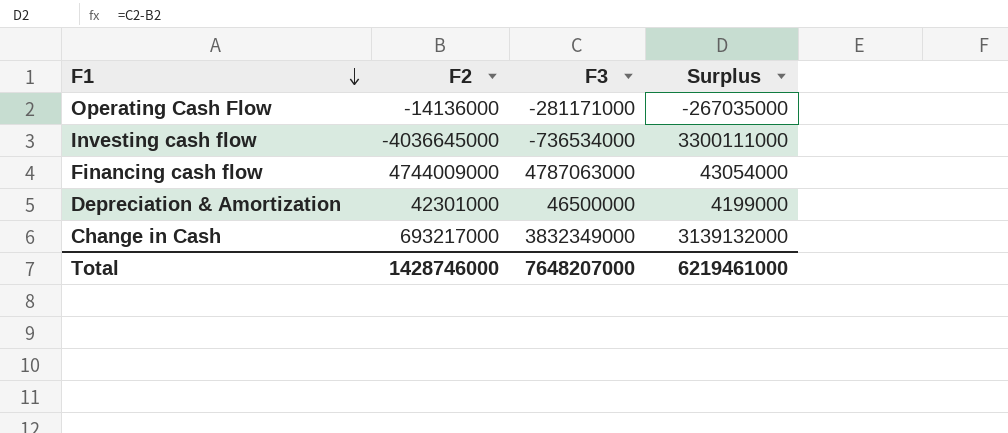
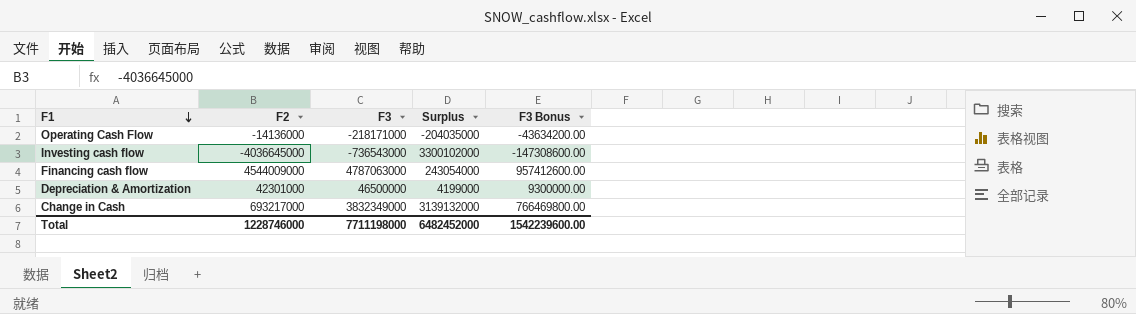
column F3 Bonus | formula: none -> [F3] * 0.2
Operating Cash Flow | F3: -281171000 -> -218171000
Operating Cash Flow | Surplus: -267035000 -> -204035000
Investing cash flow | F3: -736534000 -> -736543000
Investing cash flow | Surplus: 3300111000 -> 3300102000
Financing cash flow | F2: 4744009000 -> 4544009000
Financing cash flow | Surplus: 43054000 -> 243054000
Total | F2: 1428746000 -> 1228746000
Total | F3: 7648207000 -> 7711198000
Total | Surplus: 6219461000 -> 6482452000

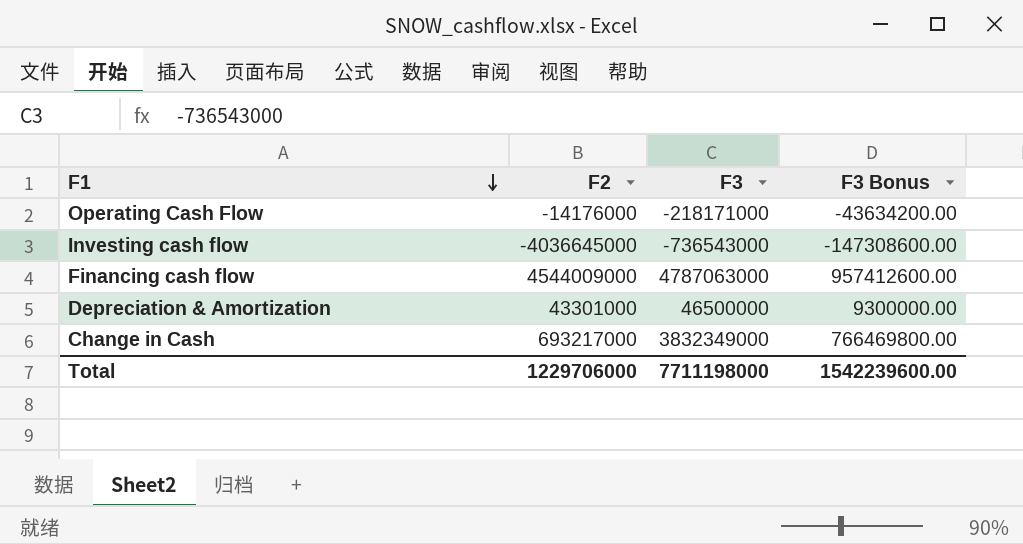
column Surplus | formula: [F3] - [F2] -> none
Operating Cash Flow | F2: -14136000 -> -14176000
Depreciation & Amortization | F2: 42301000 -> 43301000
Total | F2: 1228746000 -> 1229706000

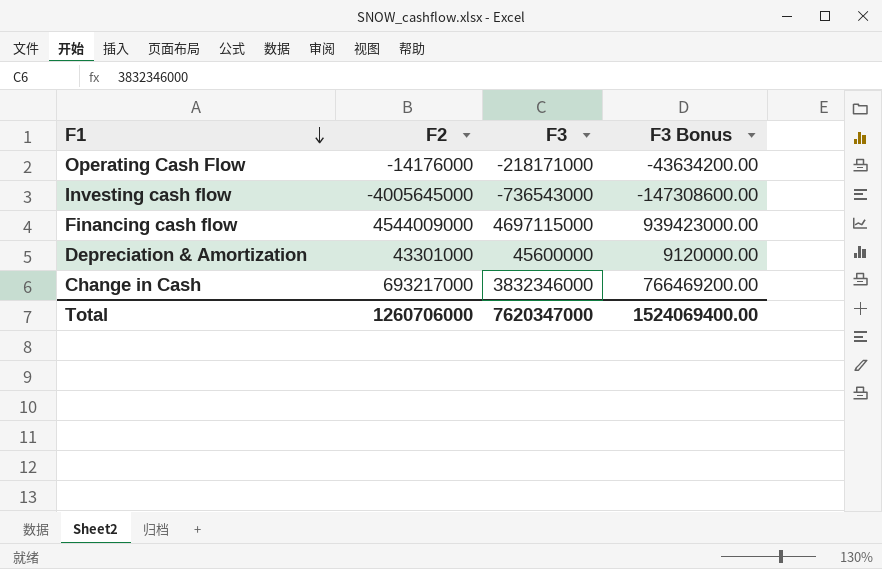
Investing cash flow | F2: -4036645000 -> -4005645000
Financing cash flow | F3: 4787063000 -> 4697115000
Financing cash flow | F3 Bonus: 957412600.00 -> 939423000.00
Depreciation & Amortization | F3: 46500000 -> 45600000
Depreciation & Amortization | F3 Bonus: 9300000.00 -> 9120000.00
Change in Cash | F3: 3832349000 -> 3832346000
Change in Cash | F3 Bonus: 766469800.00 -> 766469200.00
Total | F2: 1229706000 -> 1260706000
Total | F3: 7711198000 -> 7620347000
Total | F3 Bonus: 1542239600.00 -> 1524069400.00

